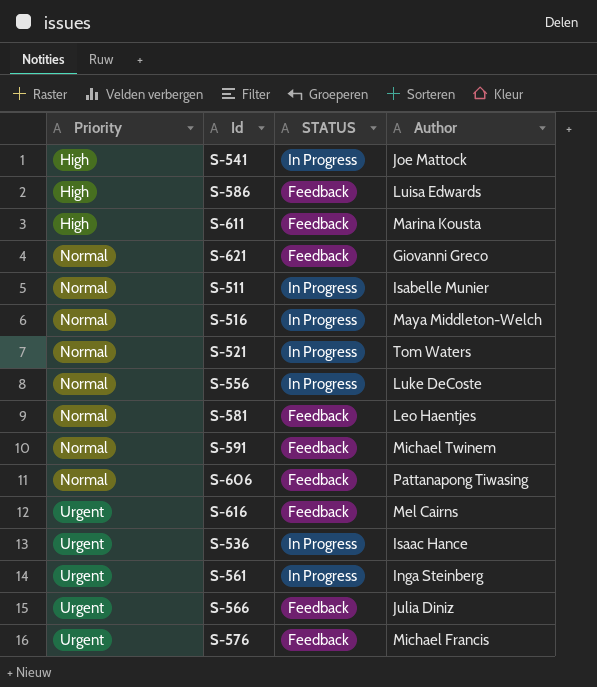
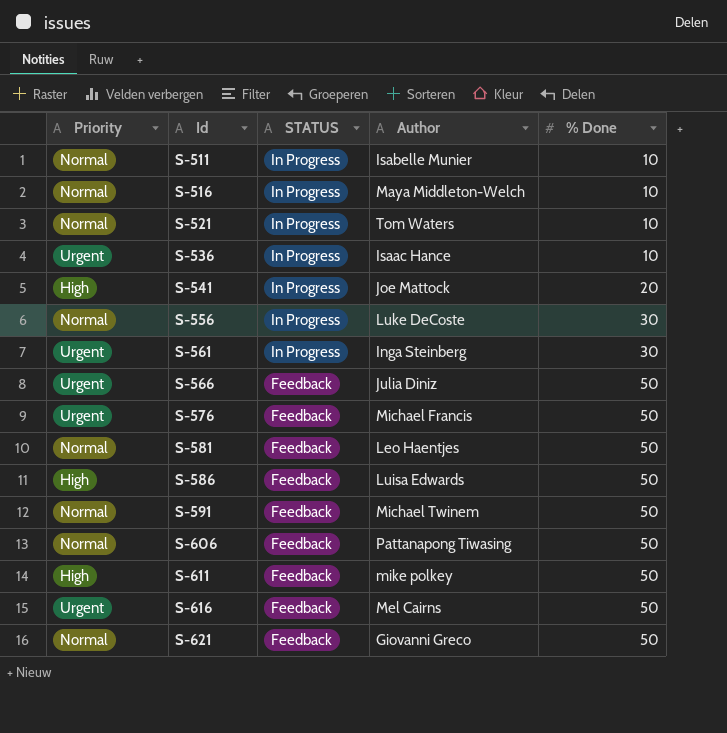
row order: Priority ascending -> Id ascending
column % Done | position: none -> 5
S-611 | Author: Marina Kousta -> mike polkey

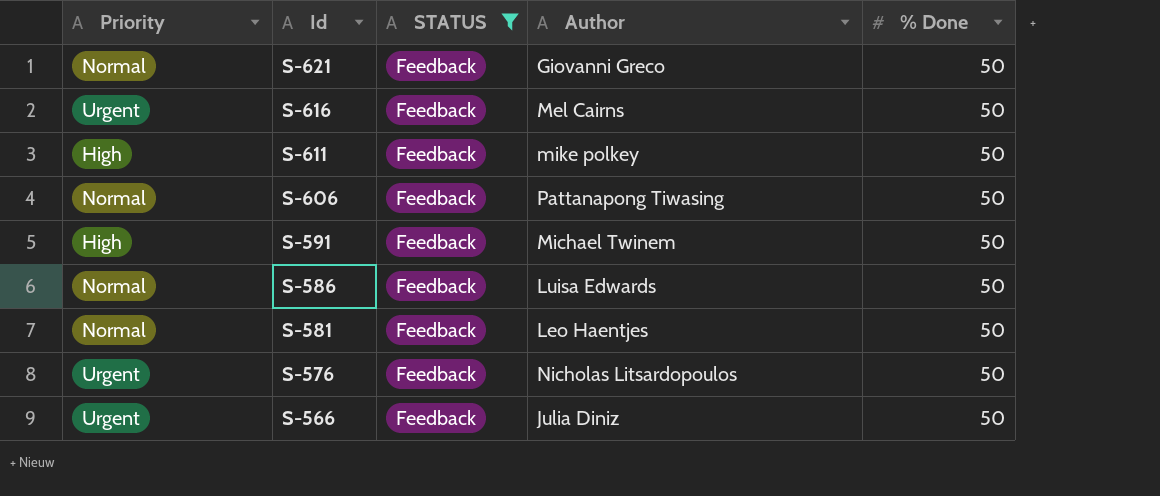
filter: none -> STATUS = Feedback
row order: Id ascending -> Id descending
S-591 | Priority: Normal -> High
S-586 | Priority: High -> Normal
S-576 | Author: Michael Francis -> Nicholas Litsardopoulos

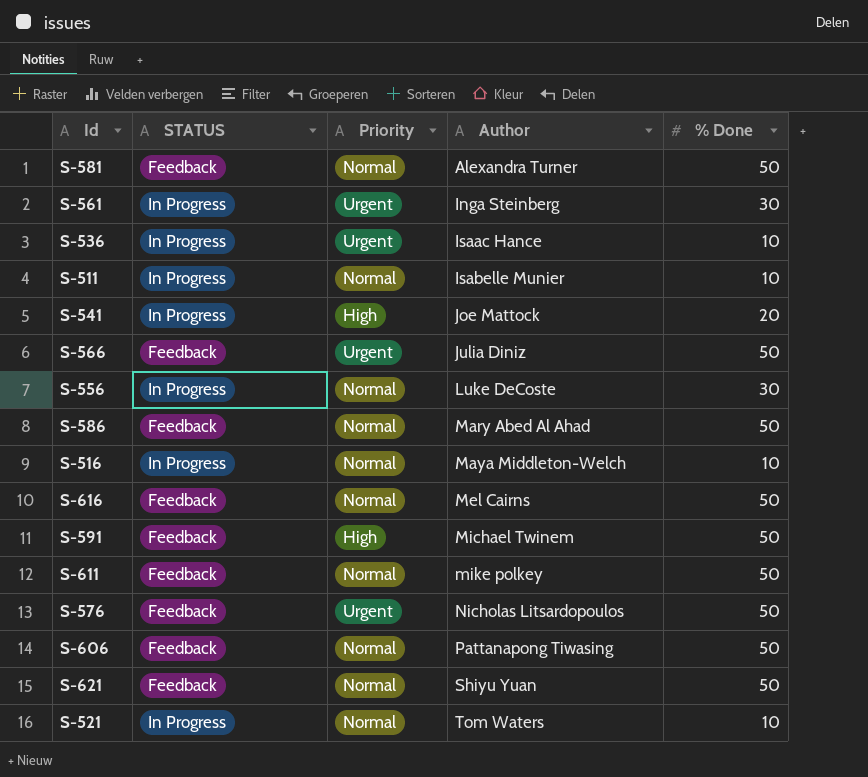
filter: STATUS = Feedback -> none
row order: Id descending -> Author ascending
column Priority | position: 1 -> 3
S-581 | Author: Leo Haentjes -> Alexandra Turner
S-586 | Author: Luisa Edwards -> Mary Abed Al Ahad
S-616 | Priority: Urgent -> Normal
S-611 | Priority: High -> Normal
S-621 | Author: Giovanni Greco -> Shiyu Yuan

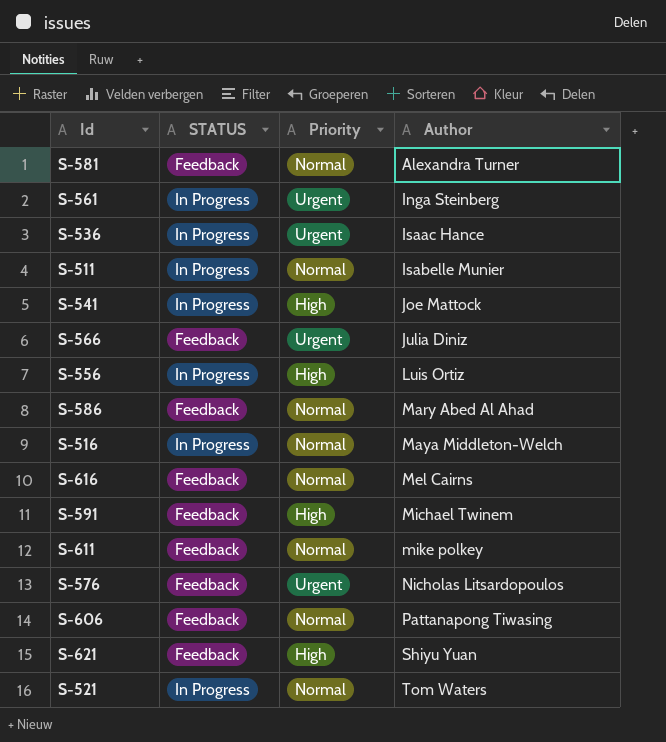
column % Done | position: 5 -> none
S-556 | Priority: Normal -> High
S-556 | Author: Luke DeCoste -> Luis Ortiz
S-621 | Priority: Normal -> High

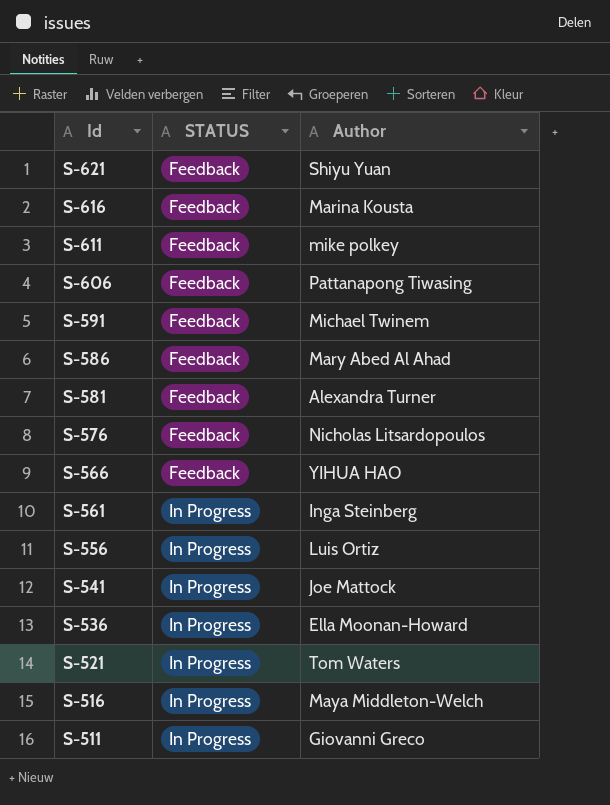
row order: Author ascending -> Id descending
column Priority | position: 3 -> none
S-616 | Author: Mel Cairns -> Marina Kousta
S-566 | Author: Julia Diniz -> YIHUA HAO
S-536 | Author: Isaac Hance -> Ella Moonan-Howard
S-511 | Author: Isabelle Munier -> Giovanni Greco

